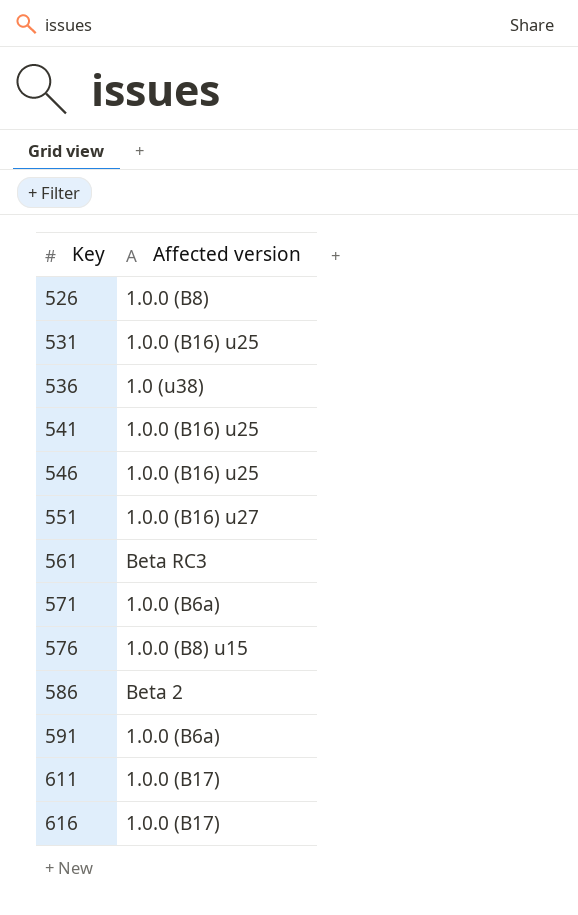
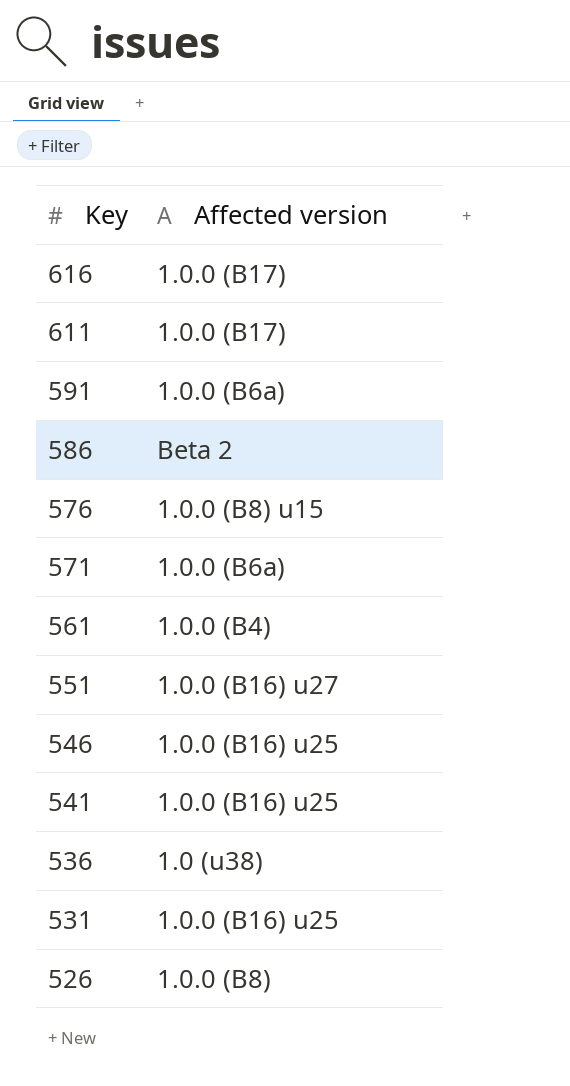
row order: Key ascending -> Key descending
561 | Affected version: Beta RC3 -> 1.0.0 (B4)

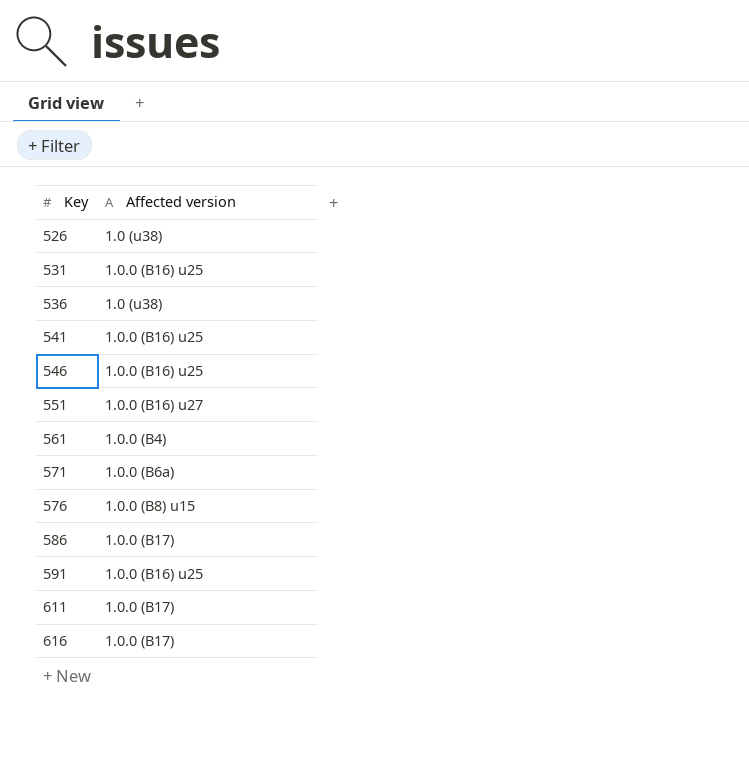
row order: Key descending -> Key ascending
526 | Affected version: 1.0.0 (B8) -> 1.0 (u38)
586 | Affected version: Beta 2 -> 1.0.0 (B17)
591 | Affected version: 1.0.0 (B6a) -> 1.0.0 (B16) u25

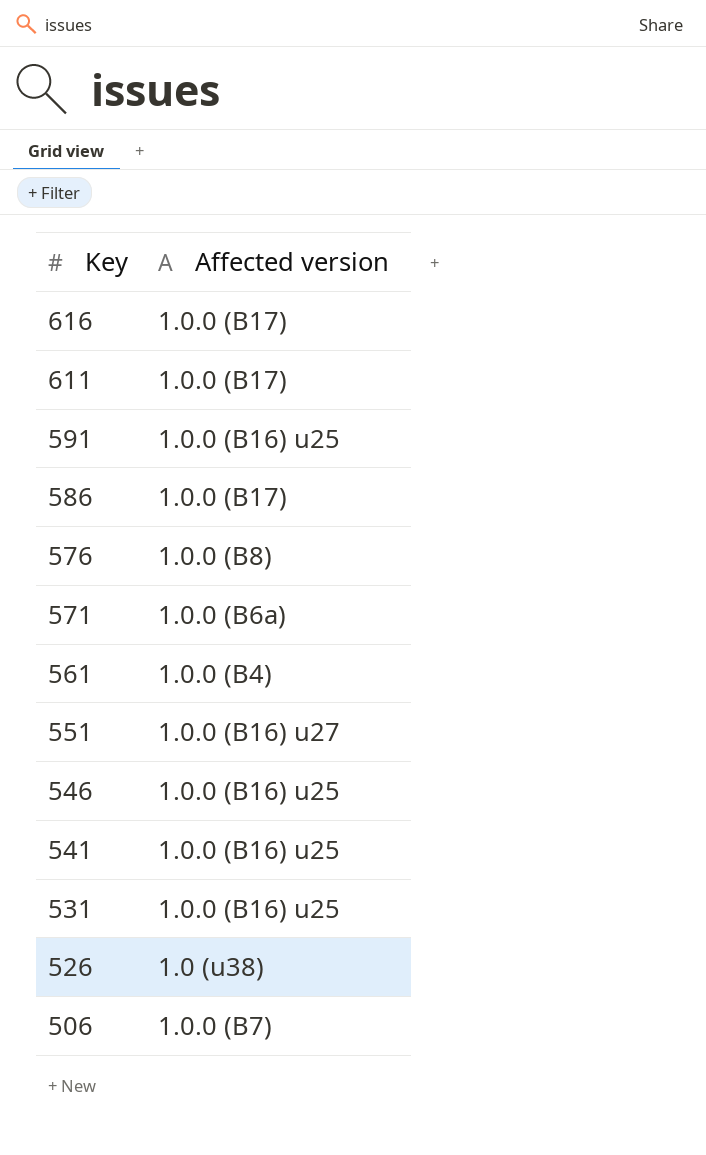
row order: Key ascending -> Key descending
row 536: 1.0 (u38) -> none
576 | Affected version: 1.0.0 (B8) u15 -> 1.0.0 (B8)
row 506: none -> 1.0.0 (B7)

